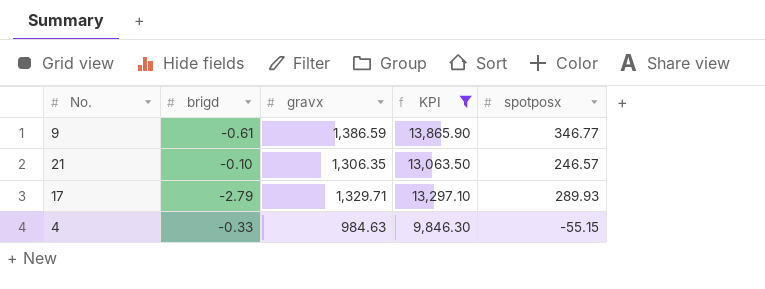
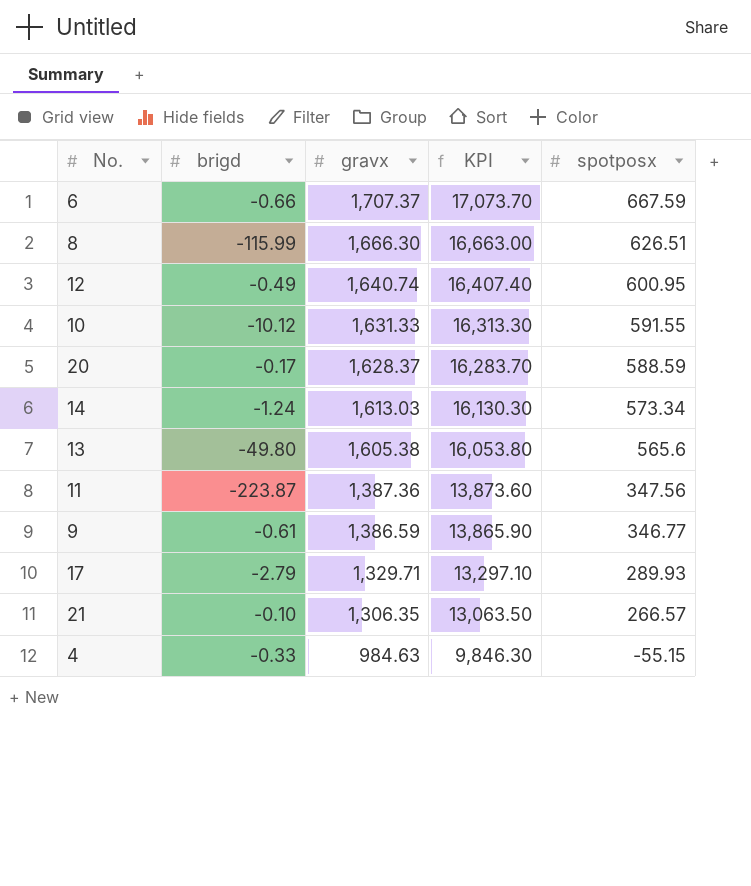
filter: KPI <= 13,865.90 -> none
row order: none -> gravx descending
21 | spotposx: 246.57 -> 266.57

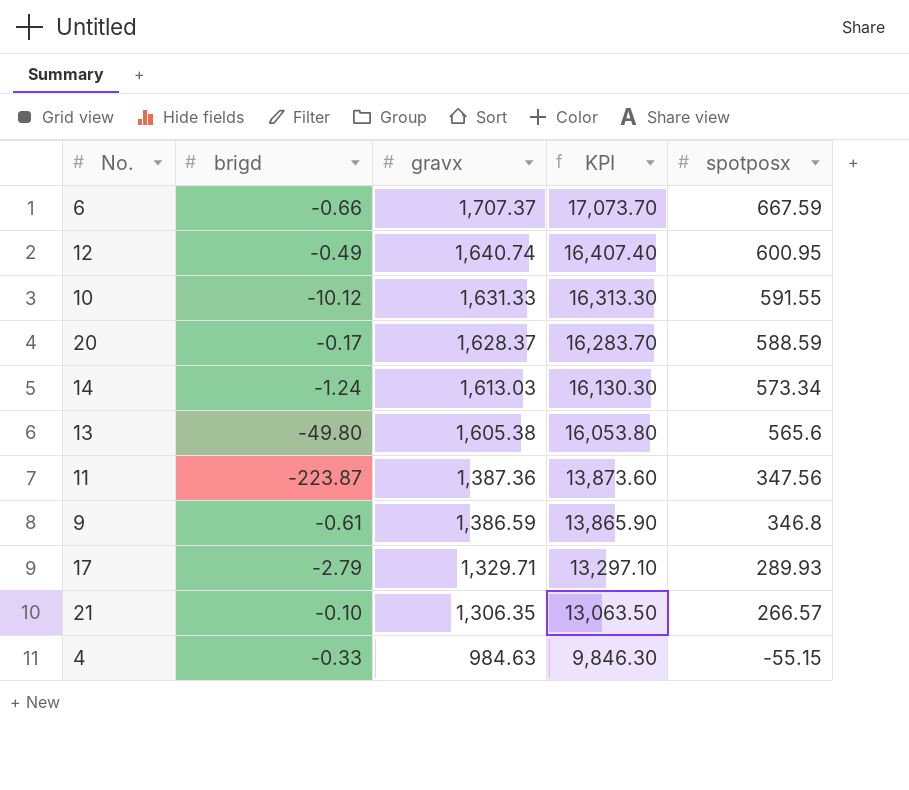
row 8: -115.99 | 1,666.30 | 16,663.00 | 626.51 -> none
9 | spotposx: 346.77 -> 346.8

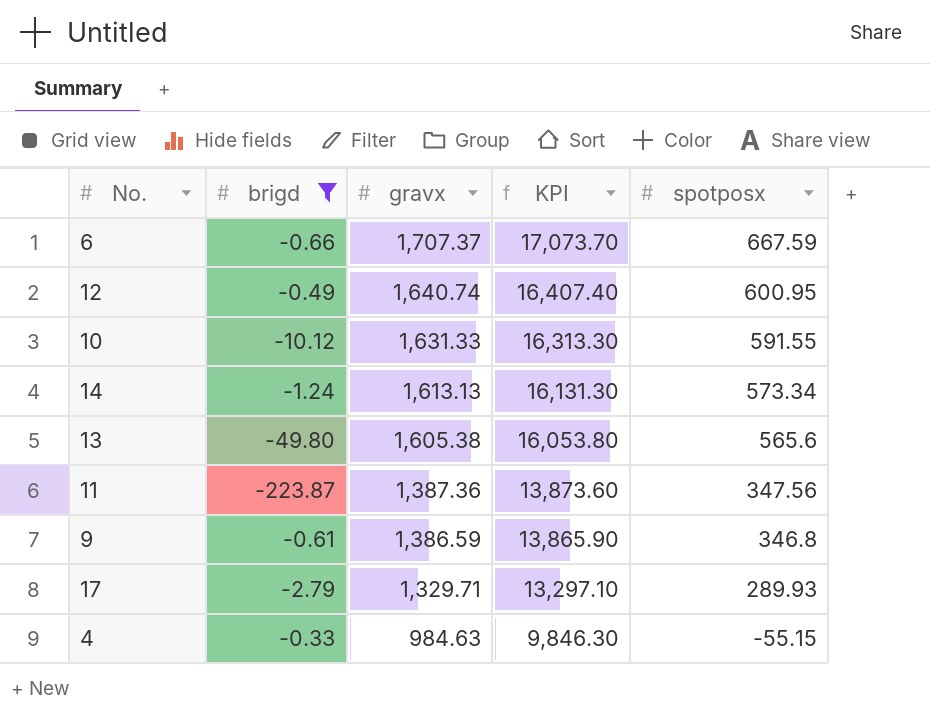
filter: none -> brigd <= -0.33
14 | gravx: 1,613.03 -> 1,613.13
14 | KPI: 16,130.30 -> 16,131.30

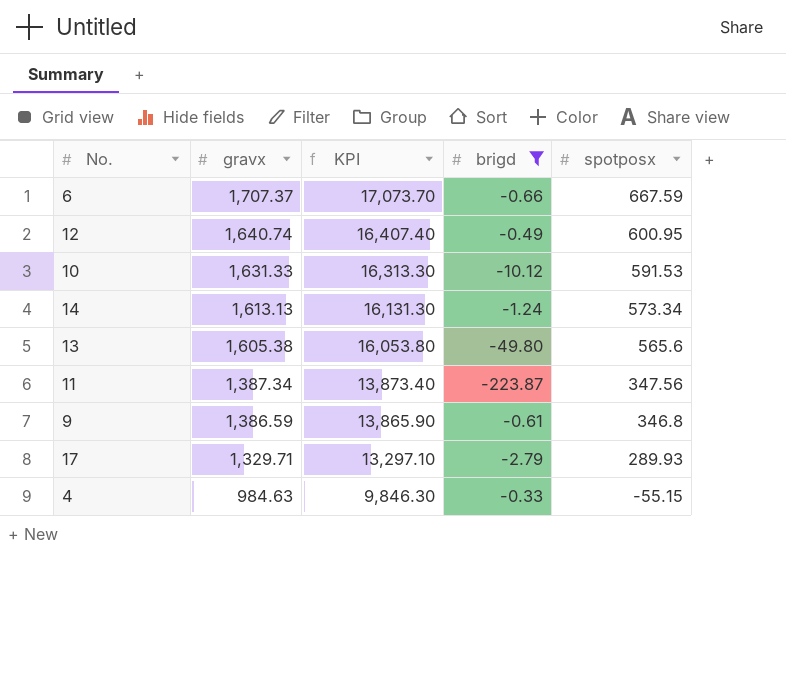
column brigd | position: 2 -> 4
10 | spotposx: 591.55 -> 591.53
11 | gravx: 1,387.36 -> 1,387.34
11 | KPI: 13,873.60 -> 13,873.40

